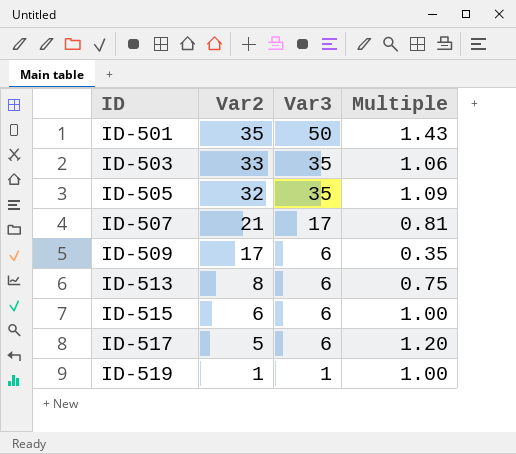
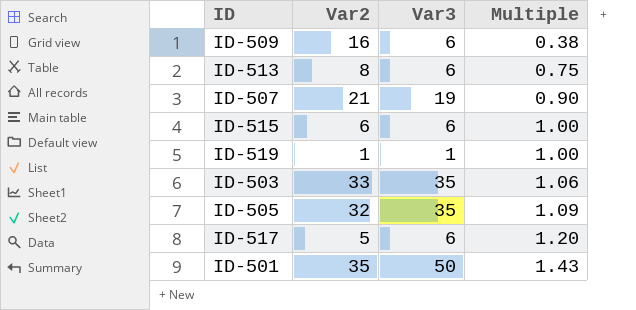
row order: ID ascending -> Multiple ascending
ID-509 | Var2: 17 -> 16
ID-509 | Multiple: 0.35 -> 0.38
ID-507 | Var3: 17 -> 19
ID-507 | Multiple: 0.81 -> 0.90

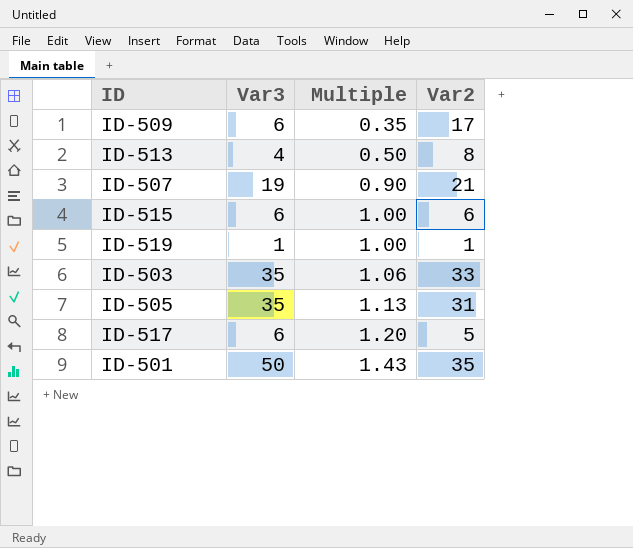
column Var2 | position: 2 -> 4
ID-509 | Multiple: 0.38 -> 0.35
ID-509 | Var2: 16 -> 17
ID-513 | Var3: 6 -> 4
ID-513 | Multiple: 0.75 -> 0.50
ID-505 | Multiple: 1.09 -> 1.13
ID-505 | Var2: 32 -> 31

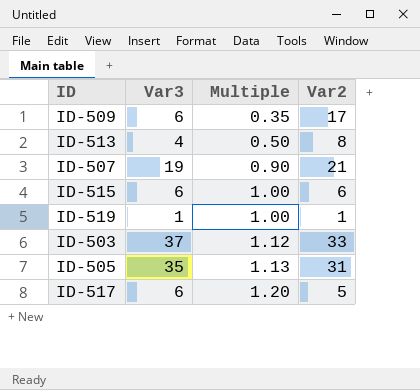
row ID-501: 50 | 1.43 | 35 -> none
ID-503 | Var3: 35 -> 37
ID-503 | Multiple: 1.06 -> 1.12

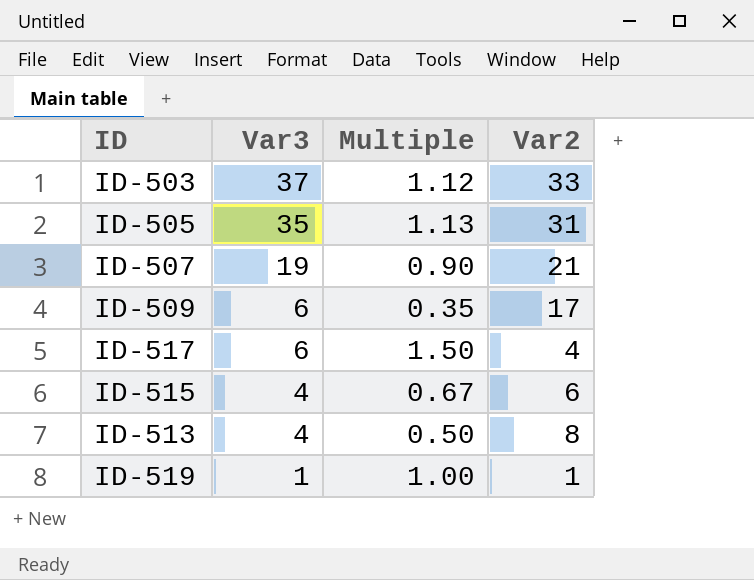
row order: Multiple ascending -> Var3 descending
ID-517 | Multiple: 1.20 -> 1.50
ID-517 | Var2: 5 -> 4
ID-515 | Var3: 6 -> 4
ID-515 | Multiple: 1.00 -> 0.67

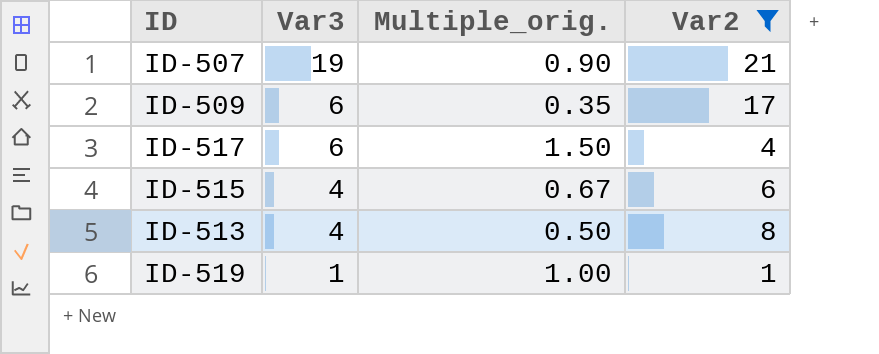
filter: none -> Var2 <= 21
column name: Multiple -> Multiple_orig.

